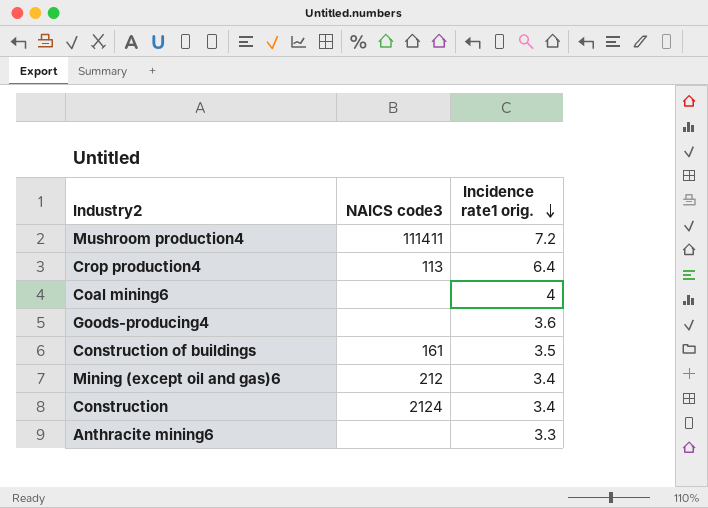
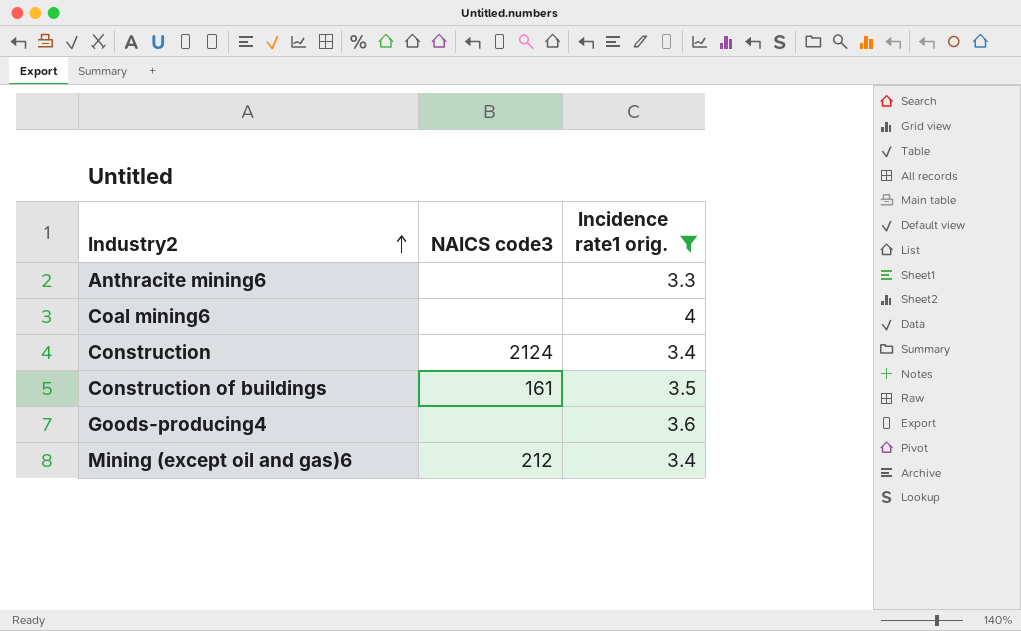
filter: none -> Incidence rate1 orig. <= 4
row order: Incidence rate1 orig. descending -> Industry2 ascending

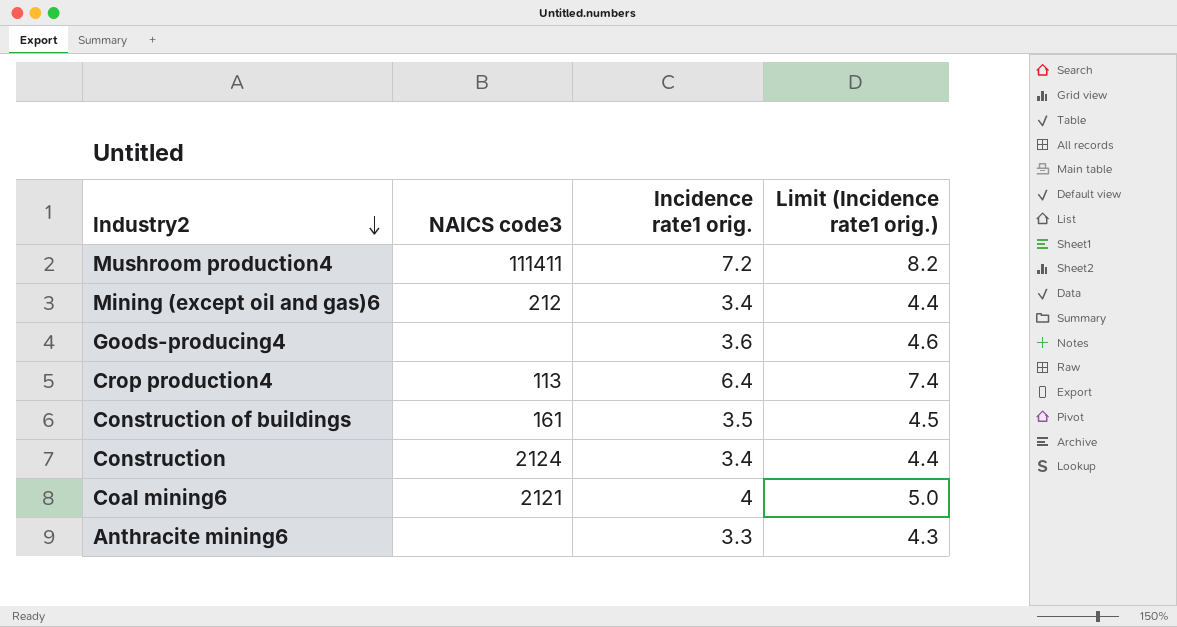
filter: Incidence rate1 orig. <= 4 -> none
row order: Industry2 ascending -> Industry2 descending
column Limit (Incidence rate1 orig.) | formula: none -> [Incidence rate1 orig.] + 1
Coal mining6 | NAICS code3: none -> 2121

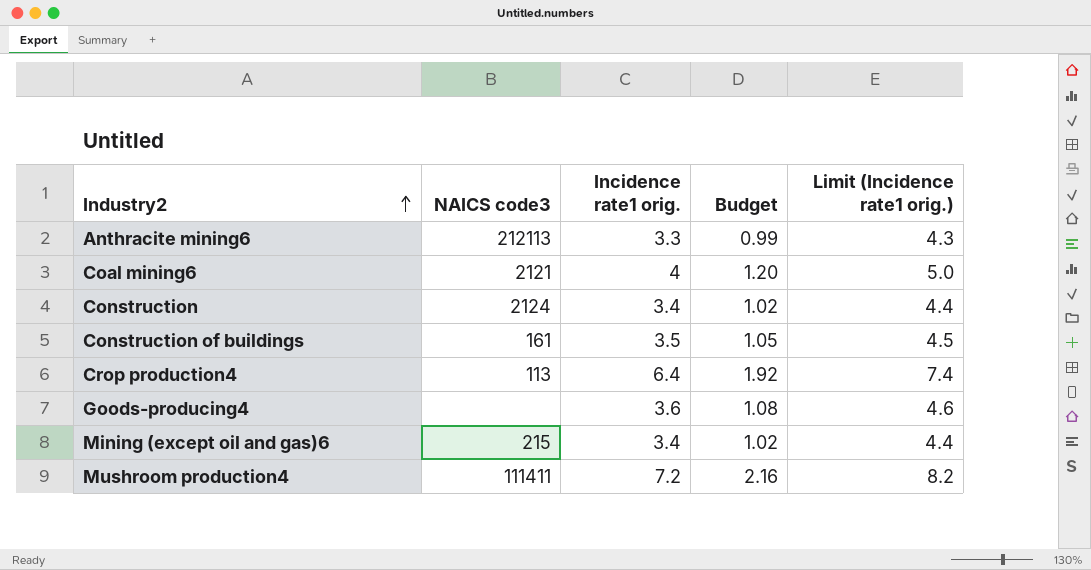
row order: Industry2 descending -> Industry2 ascending
column Budget | formula: none -> [Incidence rate1 orig.] * 0.3
Anthracite mining6 | NAICS code3: none -> 212113
Mining (except oil and gas)6 | NAICS code3: 212 -> 215

